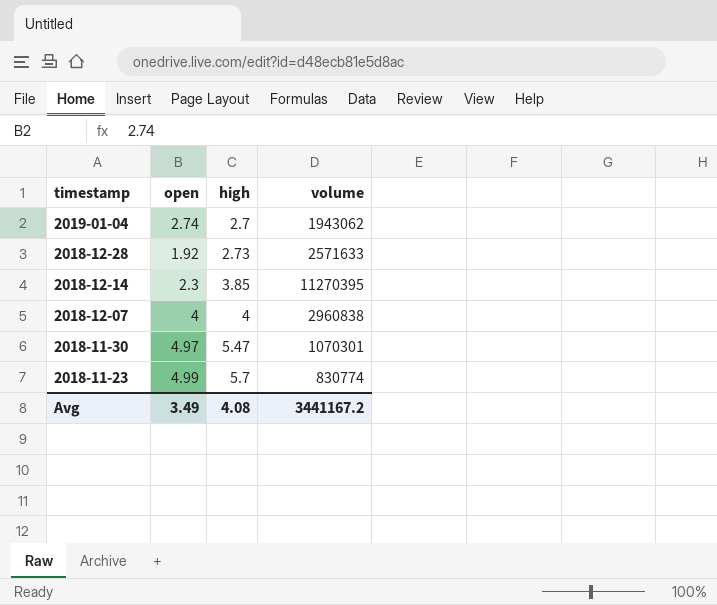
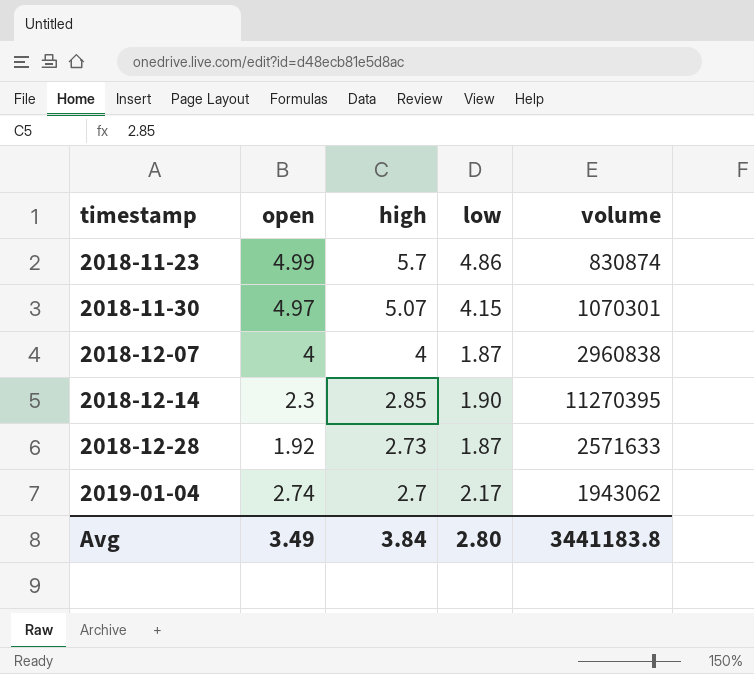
row order: timestamp descending -> timestamp ascending
column low | position: none -> 4
2018-11-23 | volume: 830774 -> 830874
2018-11-30 | high: 5.47 -> 5.07
2018-12-14 | high: 3.85 -> 2.85
Avg | high: 4.08 -> 3.84
Avg | volume: 3441167.2 -> 3441183.8

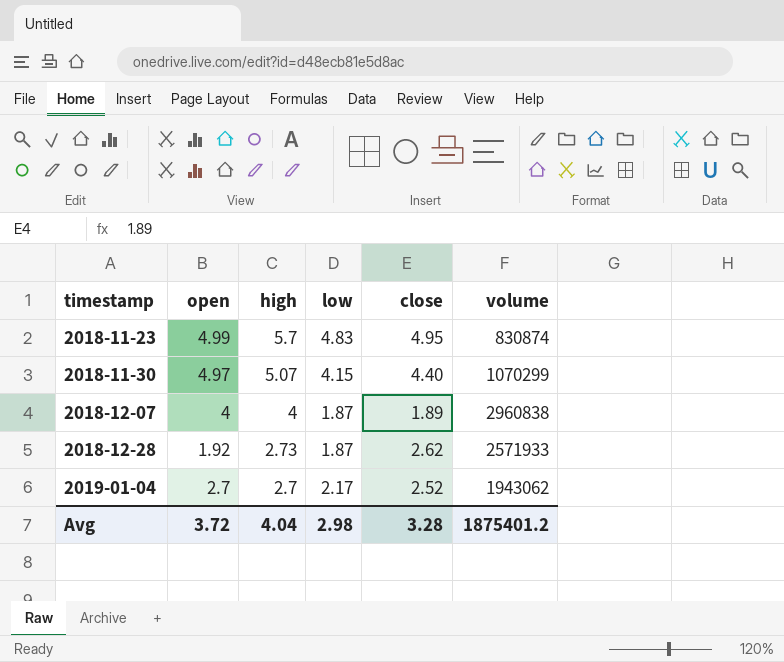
column close | position: none -> 5
row 2018-12-14: 2.3 | 2.85 | 1.90 | 11270395 -> none
2018-11-23 | low: 4.86 -> 4.83
2018-11-30 | volume: 1070301 -> 1070299
2018-12-28 | volume: 2571633 -> 2571933
2019-01-04 | open: 2.74 -> 2.7
Avg | open: 3.49 -> 3.72
Avg | high: 3.84 -> 4.04
Avg | low: 2.80 -> 2.98
Avg | volume: 3441183.8 -> 1875401.2

